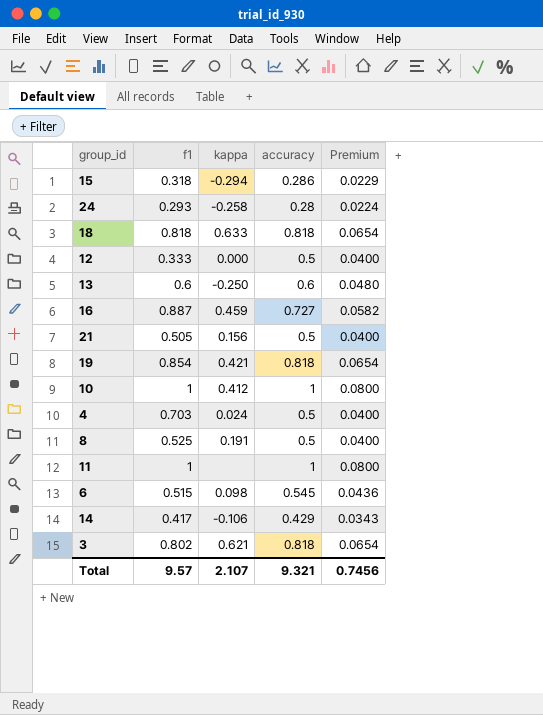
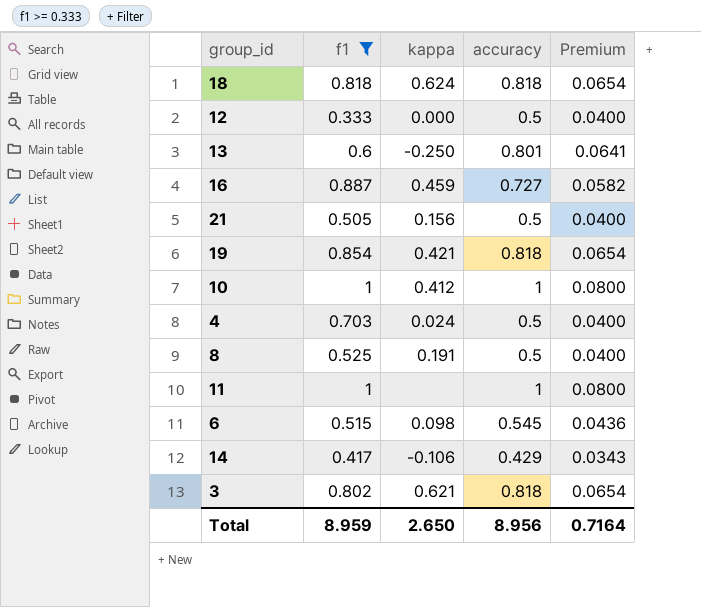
filter: none -> f1 >= 0.333
18 | kappa: 0.633 -> 0.624
13 | accuracy: 0.6 -> 0.801
13 | Premium: 0.0480 -> 0.0641
Total | f1: 9.57 -> 8.959
Total | kappa: 2.107 -> 2.650
Total | accuracy: 9.321 -> 8.956
Total | Premium: 0.7456 -> 0.7164

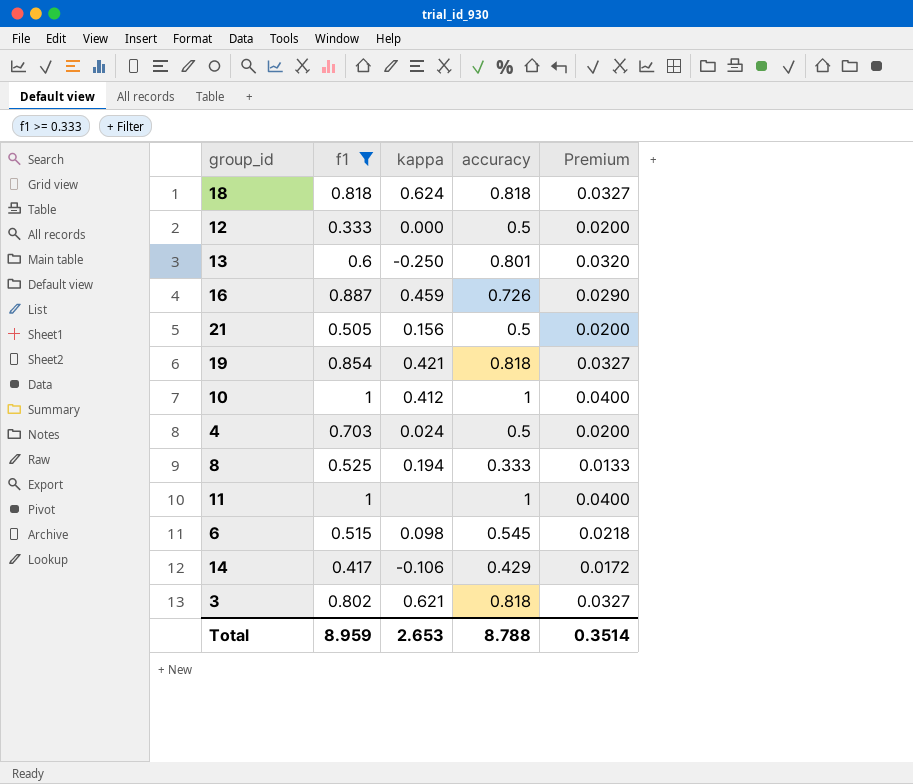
column Premium | formula: [accuracy] * 0.08 -> [accuracy] * 0.04
16 | accuracy: 0.727 -> 0.726
8 | kappa: 0.191 -> 0.194
8 | accuracy: 0.5 -> 0.333
Total | kappa: 2.650 -> 2.653
Total | accuracy: 8.956 -> 8.788
Total | Premium: 0.7164 -> 0.3514

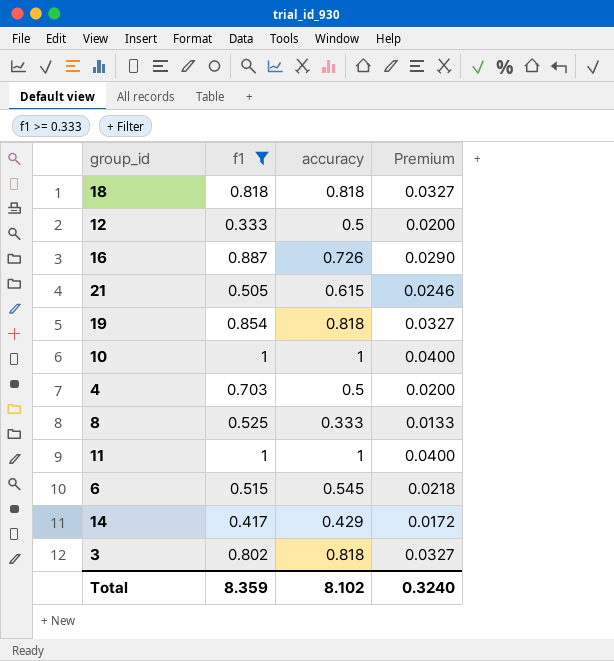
column kappa | position: 3 -> none
row 13: 0.6 | -0.250 | 0.801 | 0.0320 -> none
21 | accuracy: 0.5 -> 0.615
21 | Premium: 0.0200 -> 0.0246
Total | f1: 8.959 -> 8.359
Total | accuracy: 8.788 -> 8.102
Total | Premium: 0.3514 -> 0.3240

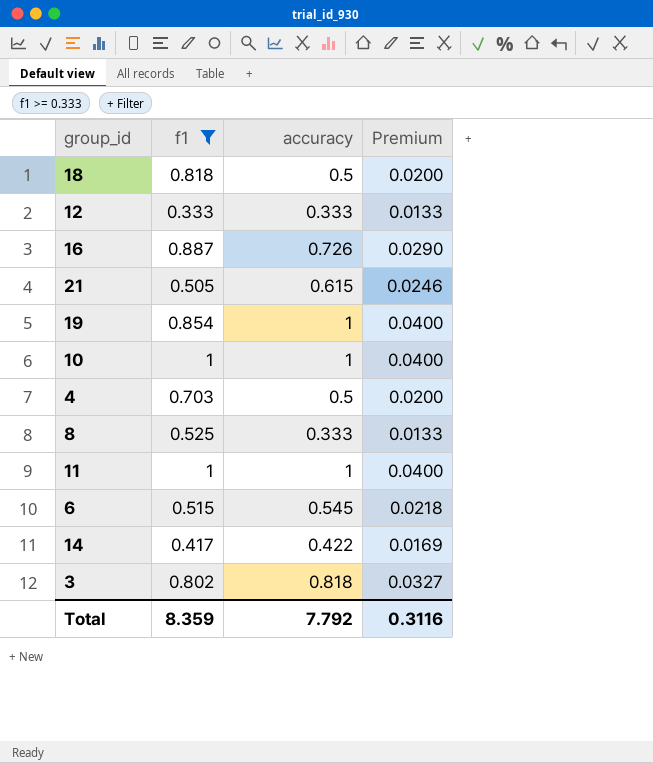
18 | accuracy: 0.818 -> 0.5
18 | Premium: 0.0327 -> 0.0200
12 | accuracy: 0.5 -> 0.333
12 | Premium: 0.0200 -> 0.0133
19 | accuracy: 0.818 -> 1
19 | Premium: 0.0327 -> 0.0400
14 | accuracy: 0.429 -> 0.422
14 | Premium: 0.0172 -> 0.0169
Total | accuracy: 8.102 -> 7.792
Total | Premium: 0.3240 -> 0.3116

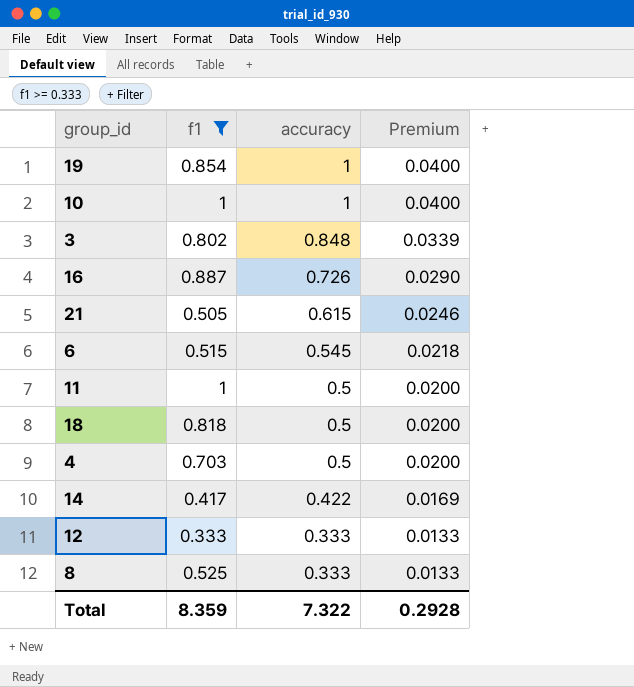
row order: none -> accuracy descending
3 | accuracy: 0.818 -> 0.848
3 | Premium: 0.0327 -> 0.0339
11 | accuracy: 1 -> 0.5
11 | Premium: 0.0400 -> 0.0200
Total | accuracy: 7.792 -> 7.322
Total | Premium: 0.3116 -> 0.2928

